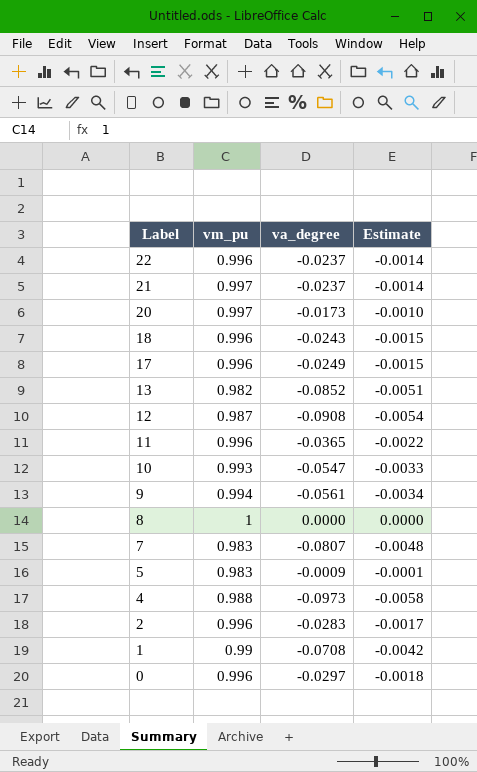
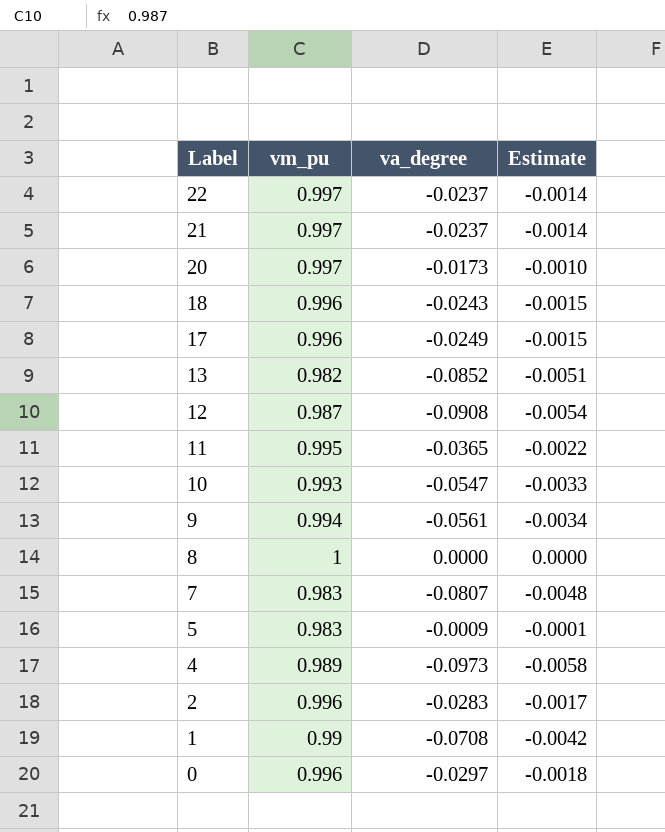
22 | vm_pu: 0.996 -> 0.997
11 | vm_pu: 0.996 -> 0.995
4 | vm_pu: 0.988 -> 0.989

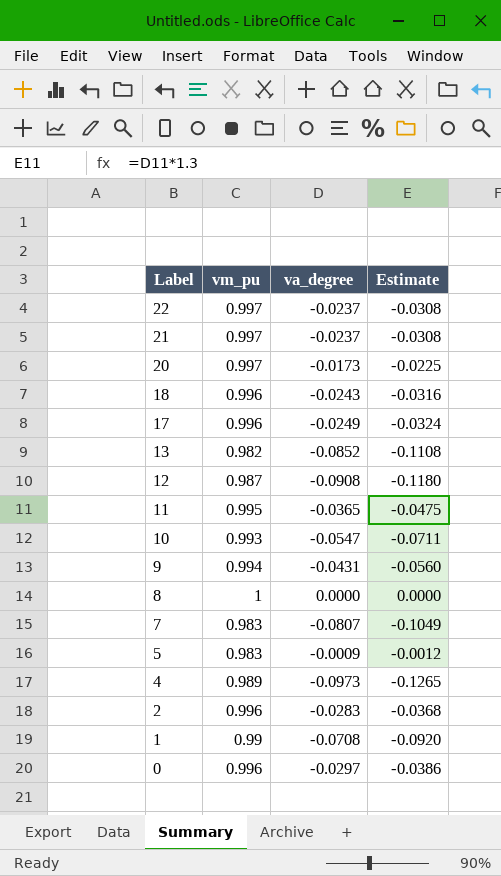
column Estimate | formula: [va_degree] * 0.06 -> [va_degree] * 1.3
9 | va_degree: -0.0561 -> -0.0431

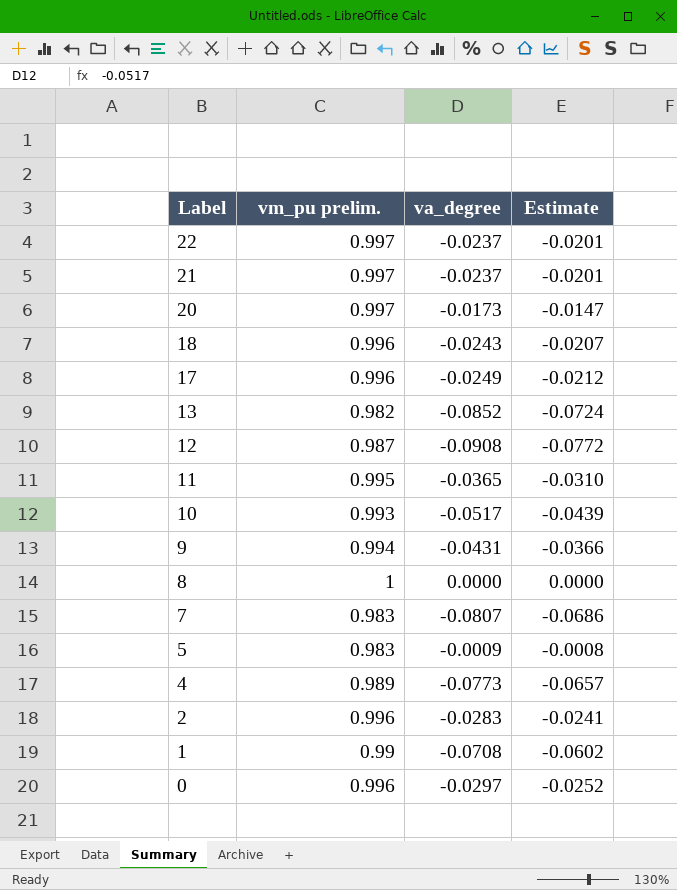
column name: vm_pu -> vm_pu prelim.
column Estimate | formula: [va_degree] * 1.3 -> [va_degree] * 0.85
10 | va_degree: -0.0547 -> -0.0517
4 | va_degree: -0.0973 -> -0.0773

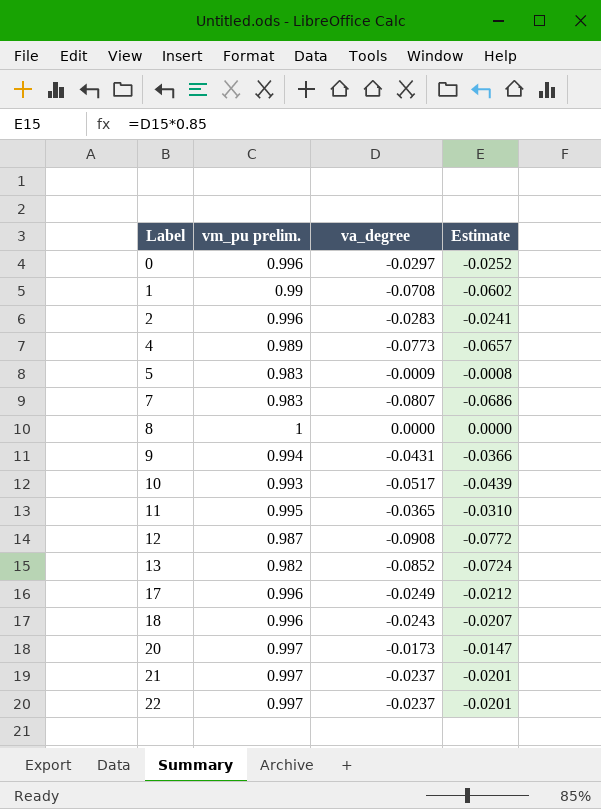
row order: Label descending -> Label ascending

